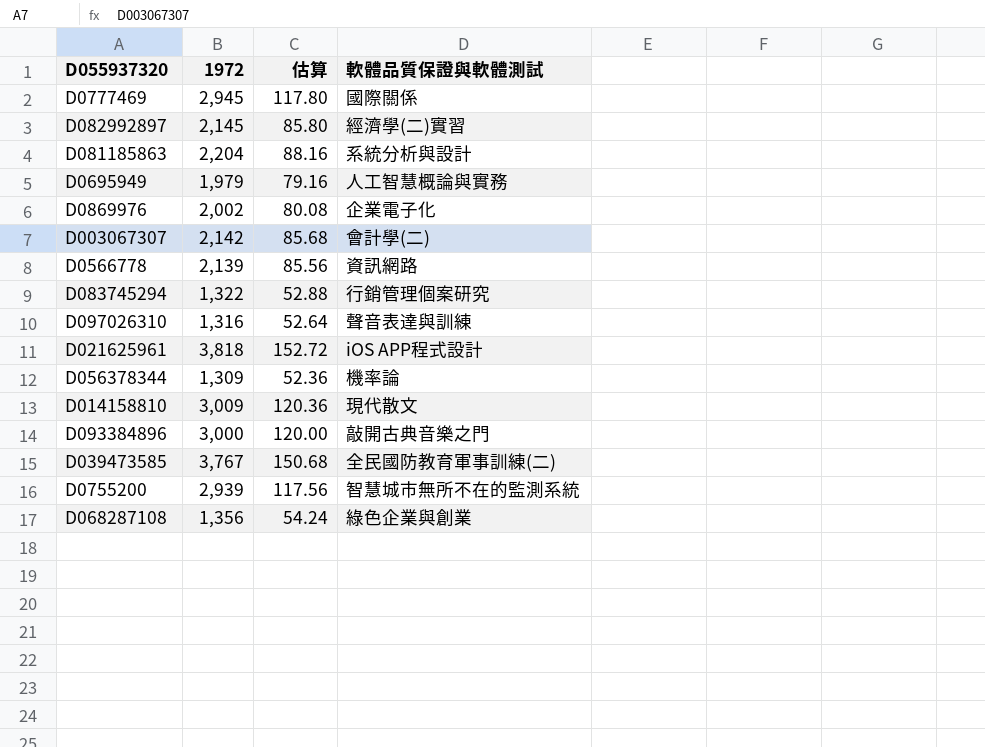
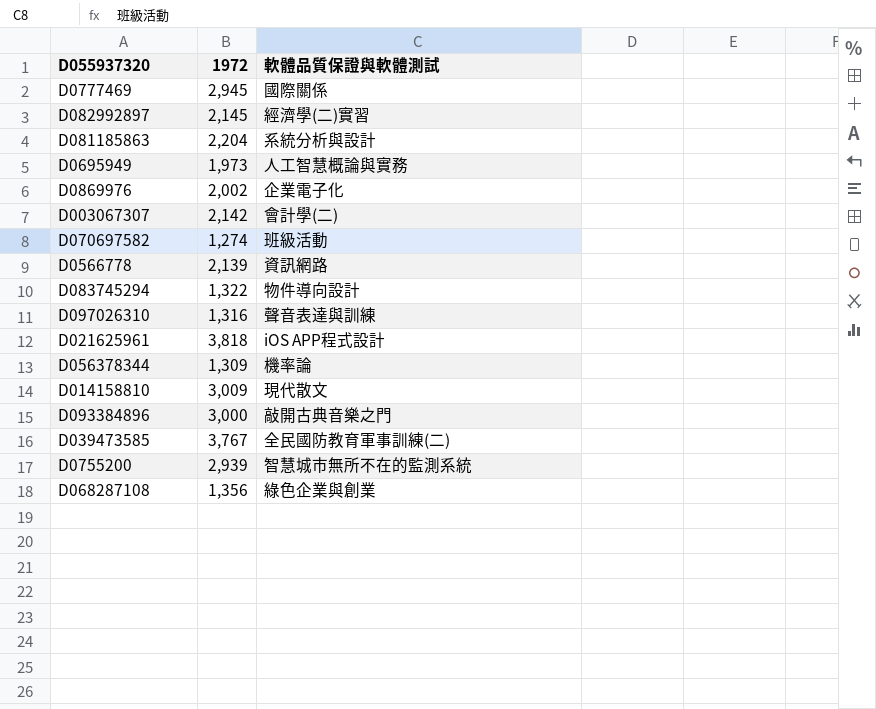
column 估算 | formula: [1972] * 0.04 -> none
D0695949 | 1972: 1,979 -> 1,973
row D070697582: none -> 1,274 | 班級活動
D083745294 | 軟體品質保證與軟體測試: 行銷管理個案研究 -> 物件導向設計

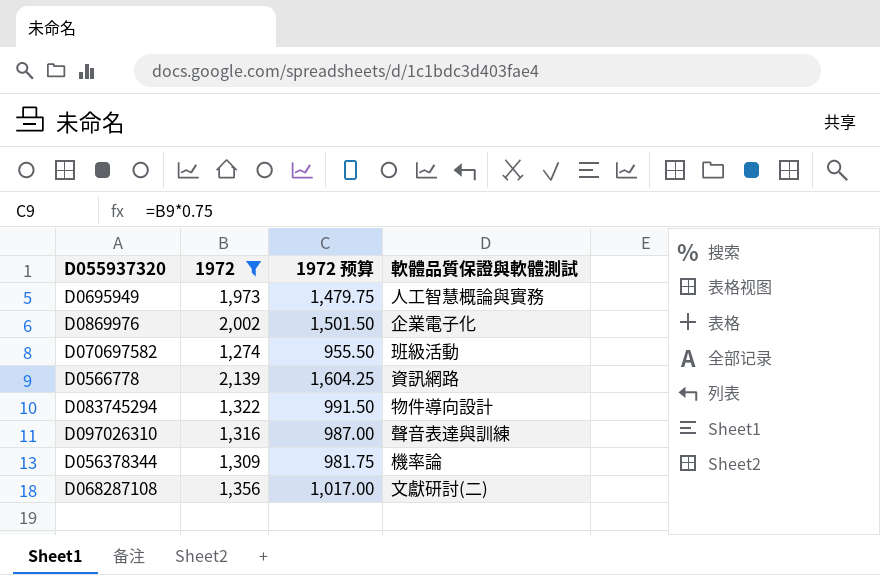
filter: none -> 1972 <= 2,139
column 1972 预算 | formula: none -> [1972] * 0.75
D068287108 | 軟體品質保證與軟體測試: 綠色企業與創業 -> 文獻研討(二)

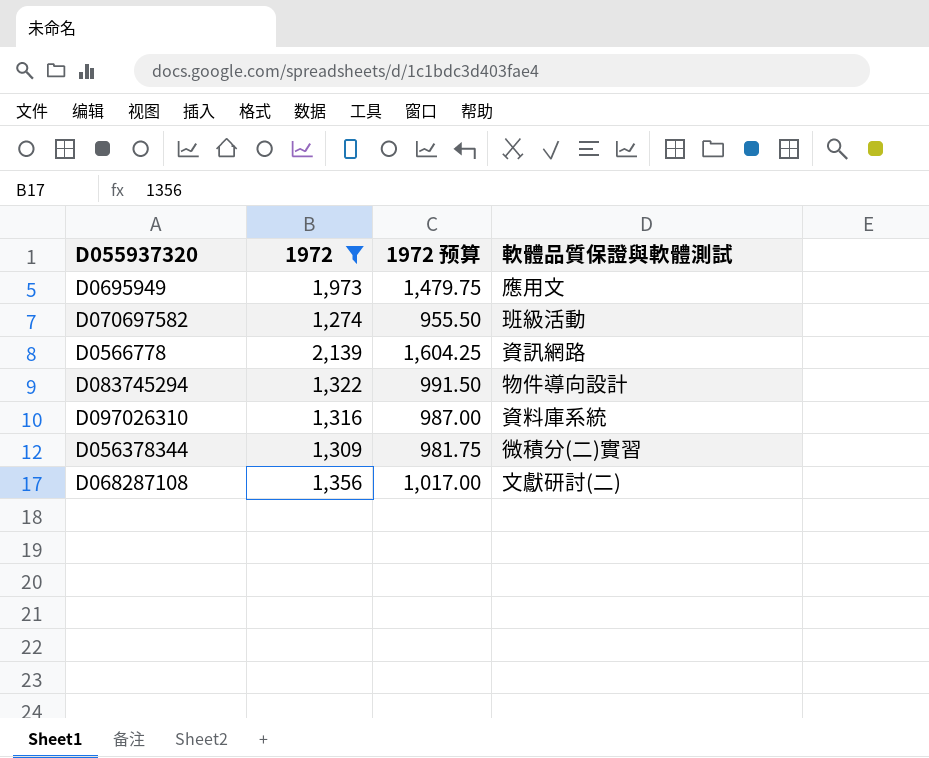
row D0869976: 2,002 | 1,501.50 | 企業電子化 -> none
D0695949 | 軟體品質保證與軟體測試: 人工智慧概論與實務 -> 應用文
D097026310 | 軟體品質保證與軟體測試: 聲音表達與訓練 -> 資料庫系統
D056378344 | 軟體品質保證與軟體測試: 機率論 -> 微積分(二)實習

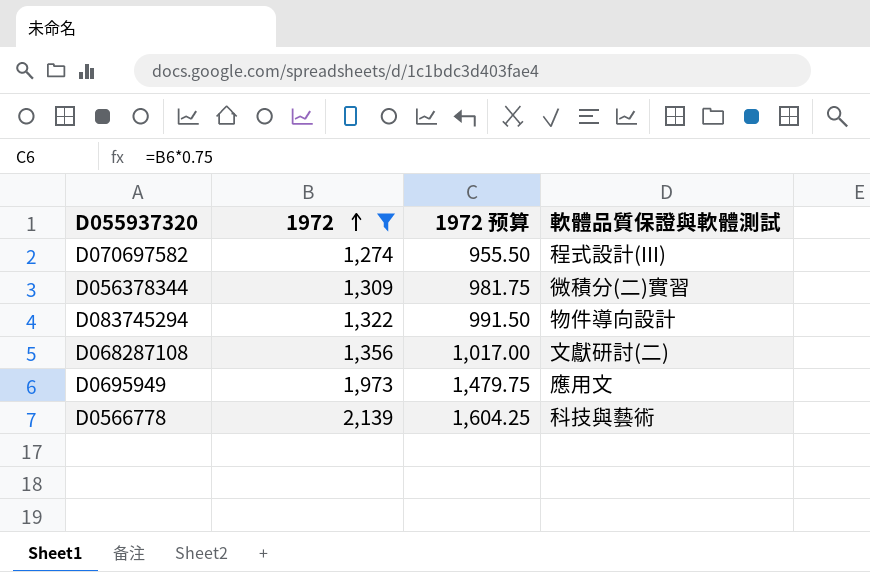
row order: none -> 1972 ascending
row D097026310: 1,316 | 987.00 | 資料庫系統 -> none
D070697582 | 軟體品質保證與軟體測試: 班級活動 -> 程式設計(III)
D0566778 | 軟體品質保證與軟體測試: 資訊網路 -> 科技與藝術

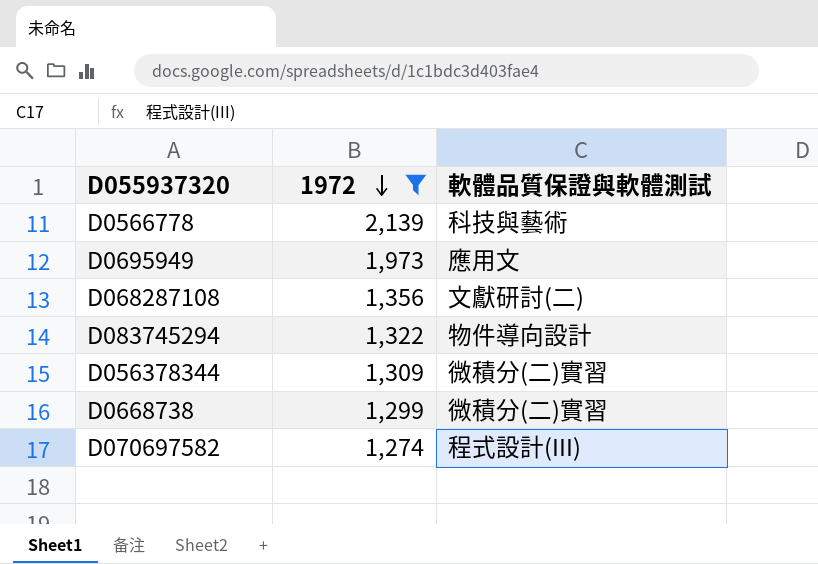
row order: 1972 ascending -> 1972 descending
column 1972 预算 | formula: [1972] * 0.75 -> none
row D0668738: none -> 1,299 | 微積分(二)實習

